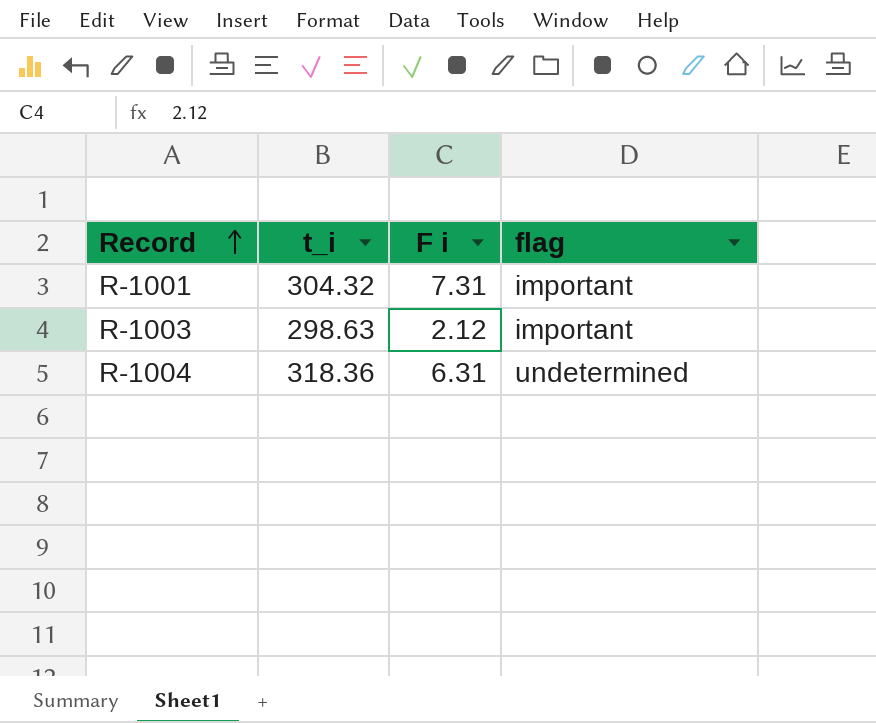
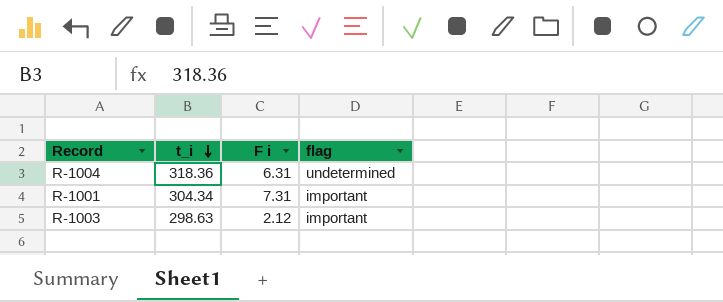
row order: Record ascending -> t_i descending
R-1001 | t_i: 304.32 -> 304.34

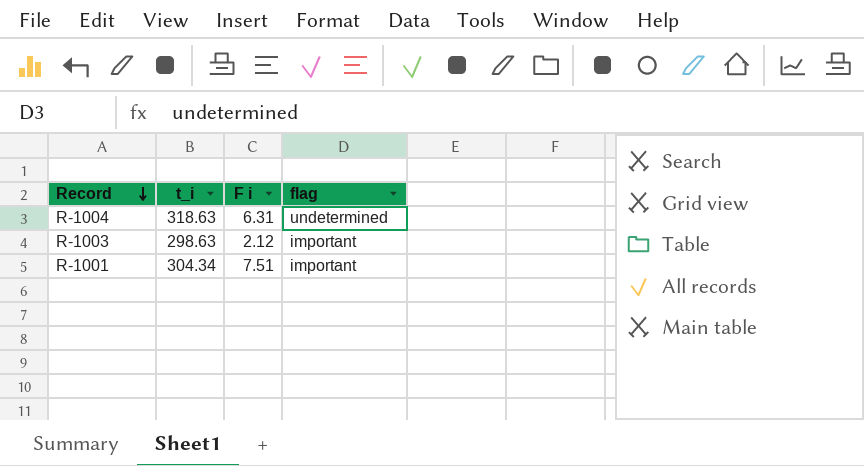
row order: t_i descending -> Record descending
R-1004 | t_i: 318.36 -> 318.63
R-1001 | F i: 7.31 -> 7.51

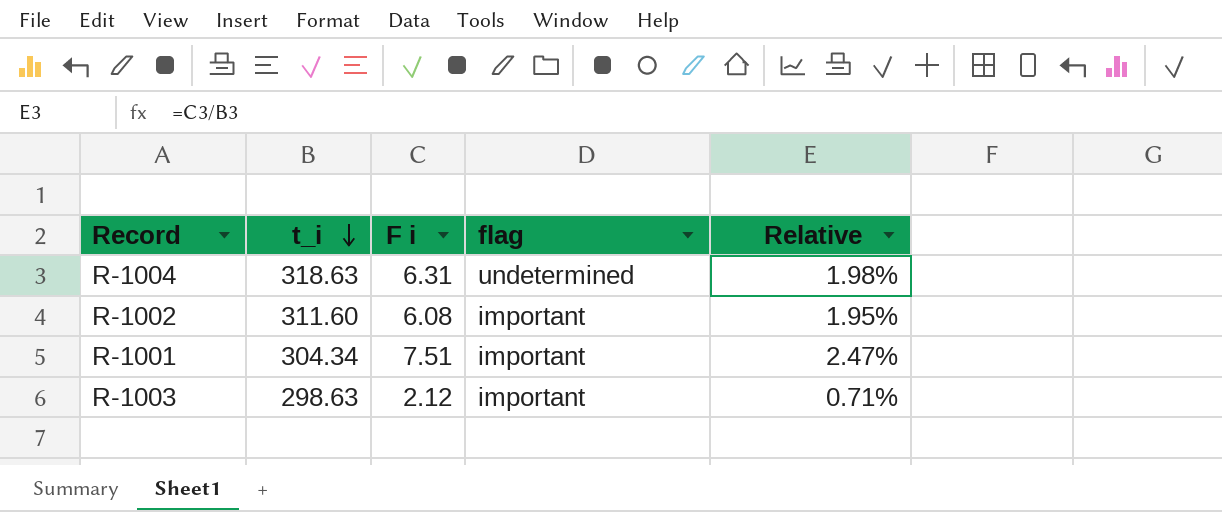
row order: Record descending -> t_i descending
column Relative | formula: none -> [F i] / [t_i]
row R-1002: none -> 311.60 | 6.08 | important | 1.95%

